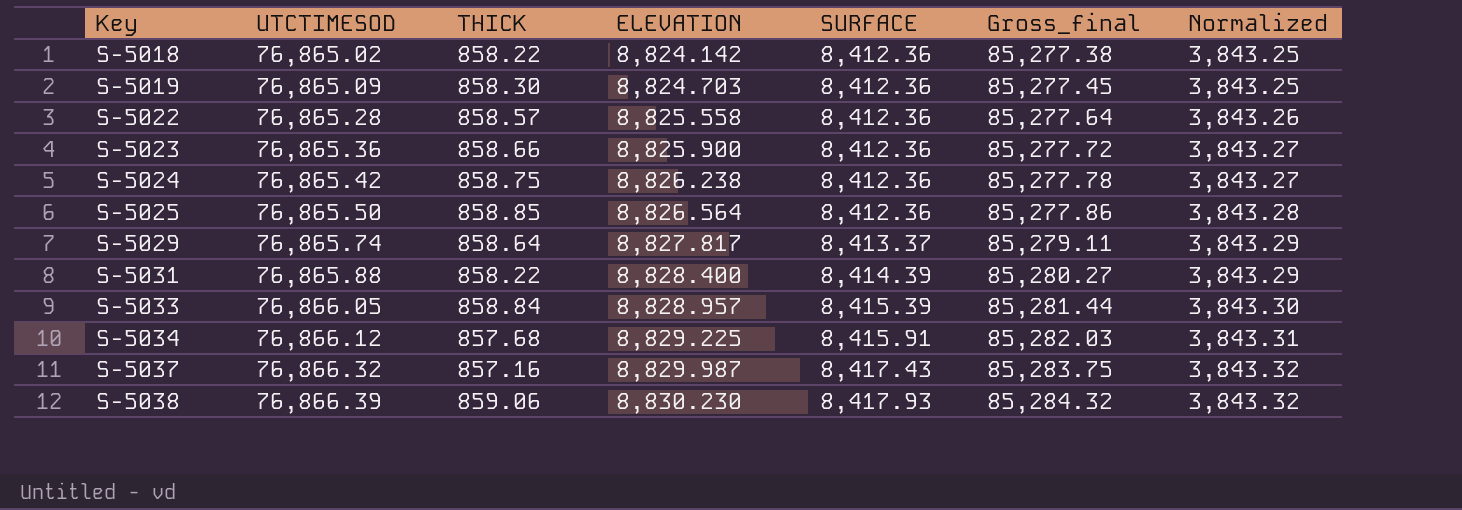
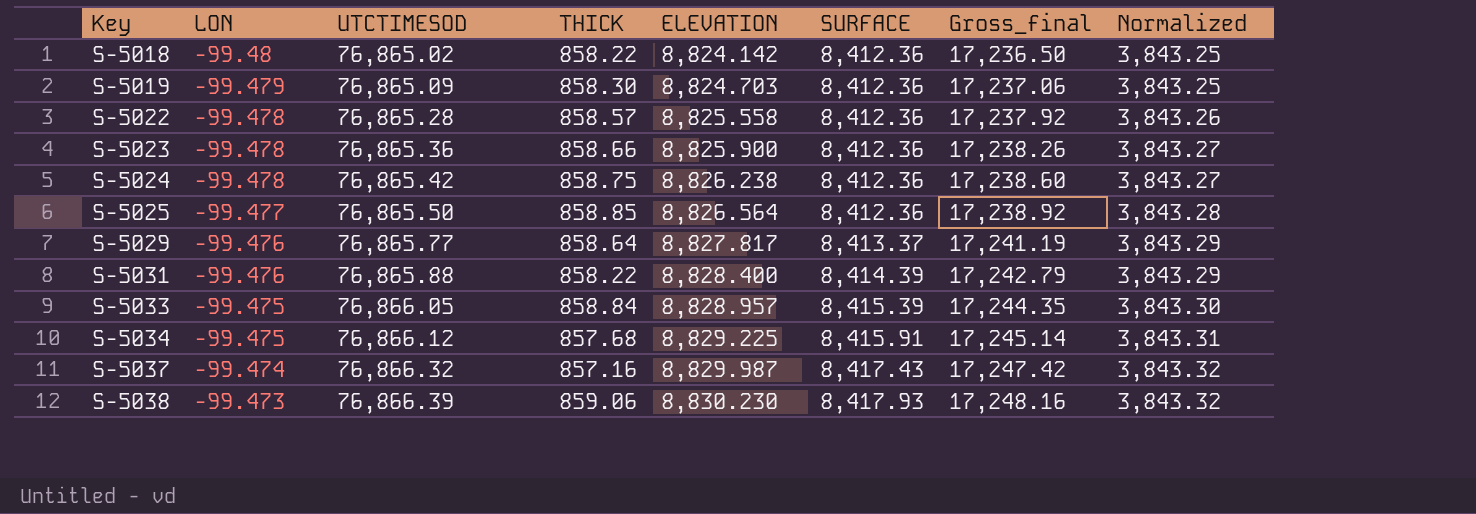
column LON | position: none -> 2
column Gross_final | formula: [UTCTIMESOD] + [SURFACE] -> [ELEVATION] + [SURFACE]
S-5029 | UTCTIMESOD: 76,865.74 -> 76,865.77

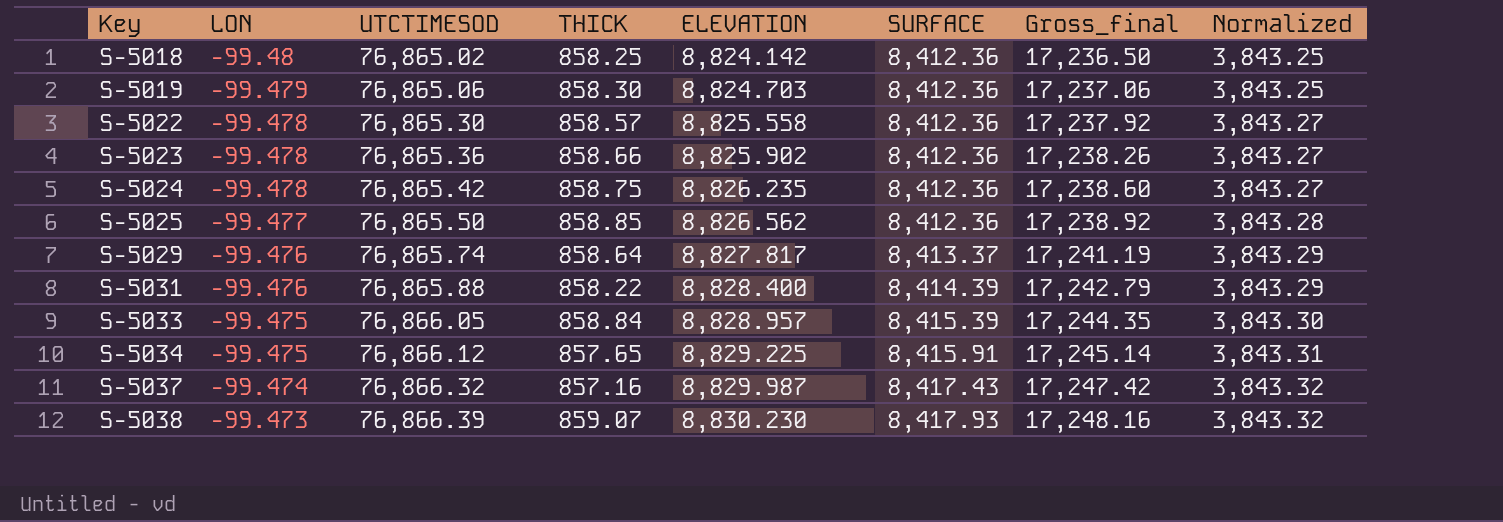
S-5018 | THICK: 858.22 -> 858.25
S-5019 | UTCTIMESOD: 76,865.09 -> 76,865.06
S-5022 | UTCTIMESOD: 76,865.28 -> 76,865.30
S-5022 | Normalized: 3,843.26 -> 3,843.27
S-5023 | ELEVATION: 8,825.900 -> 8,825.902
S-5024 | ELEVATION: 8,826.238 -> 8,826.235
S-5025 | ELEVATION: 8,826.564 -> 8,826.562
S-5029 | UTCTIMESOD: 76,865.77 -> 76,865.74
S-5034 | THICK: 857.68 -> 857.65
S-5038 | THICK: 859.06 -> 859.07

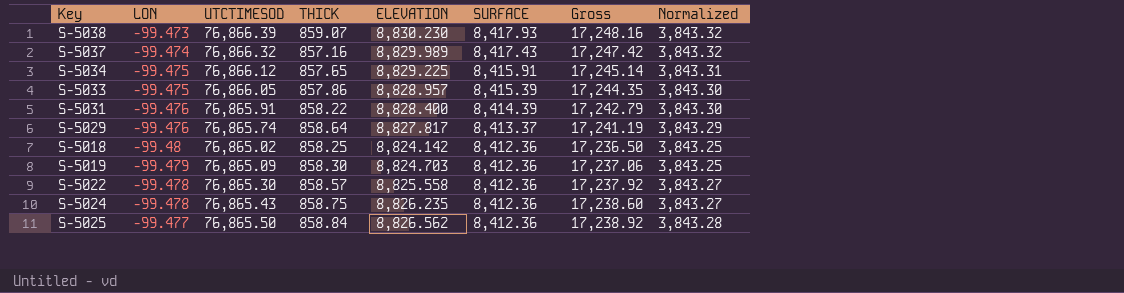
row order: Key ascending -> SURFACE descending
column name: Gross_final -> Gross
row S-5023: -99.478 | 76,865.36 | 858.66 | 8,825.902 | 8,412.36 | 17,238.26 | 3,843.27 -> none
S-5037 | ELEVATION: 8,829.987 -> 8,829.989
S-5033 | THICK: 858.84 -> 857.86
S-5031 | UTCTIMESOD: 76,865.88 -> 76,865.91
S-5031 | Normalized: 3,843.29 -> 3,843.30
S-5019 | UTCTIMESOD: 76,865.06 -> 76,865.09
S-5024 | UTCTIMESOD: 76,865.42 -> 76,865.43
S-5025 | THICK: 858.85 -> 858.84

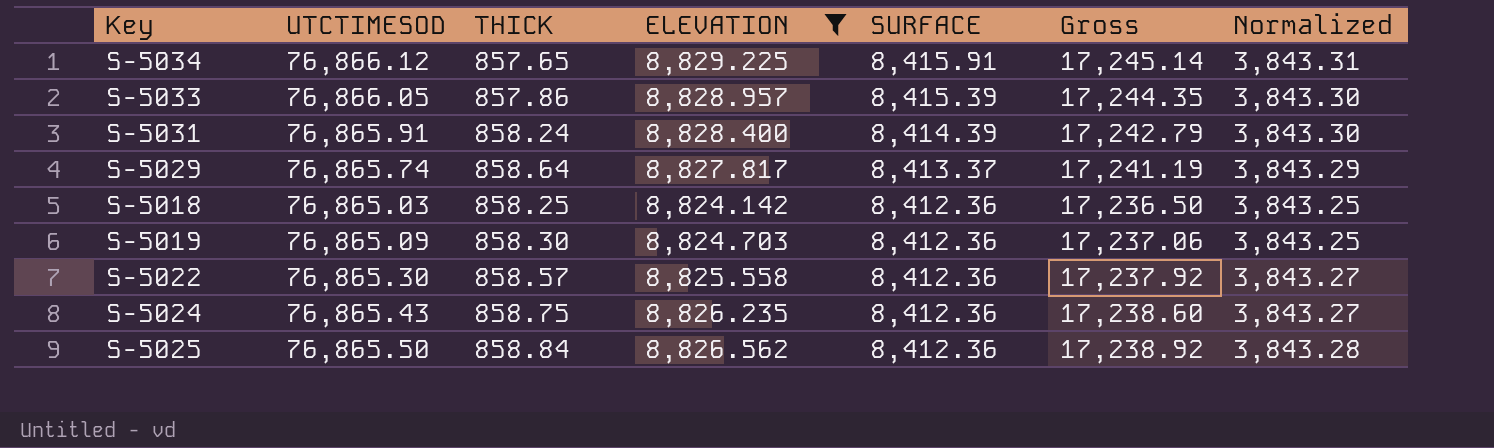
filter: none -> ELEVATION <= 8,829.225
column LON | position: 2 -> none
S-5031 | THICK: 858.22 -> 858.24
S-5018 | UTCTIMESOD: 76,865.02 -> 76,865.03

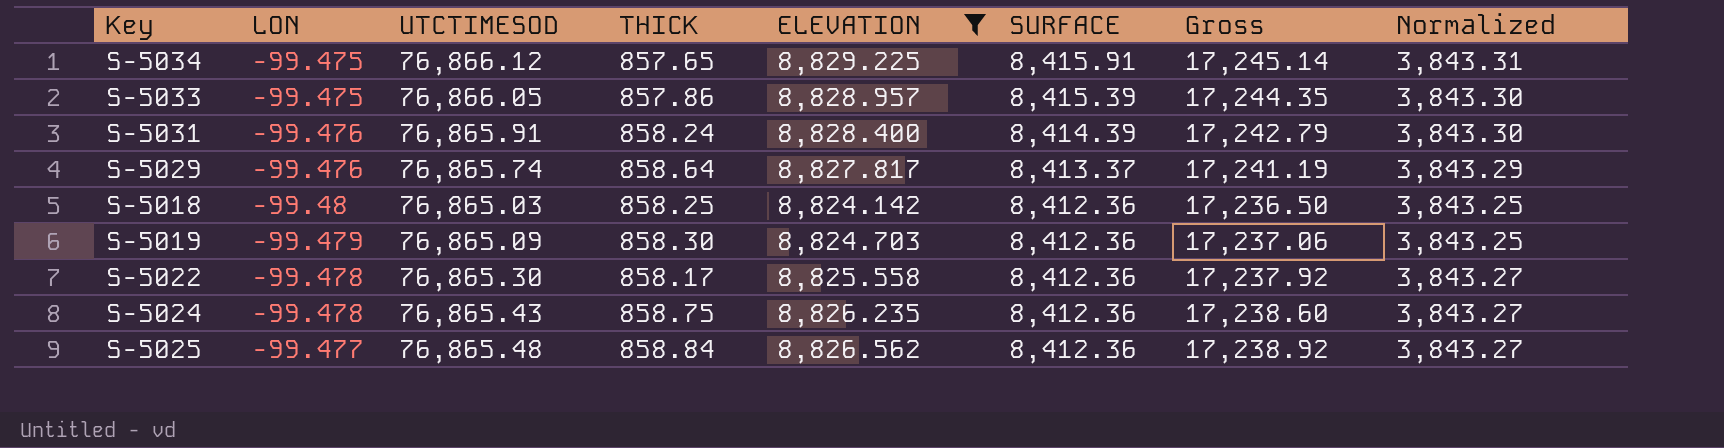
column LON | position: none -> 2
S-5022 | THICK: 858.57 -> 858.17
S-5025 | UTCTIMESOD: 76,865.50 -> 76,865.48
S-5025 | Normalized: 3,843.28 -> 3,843.27

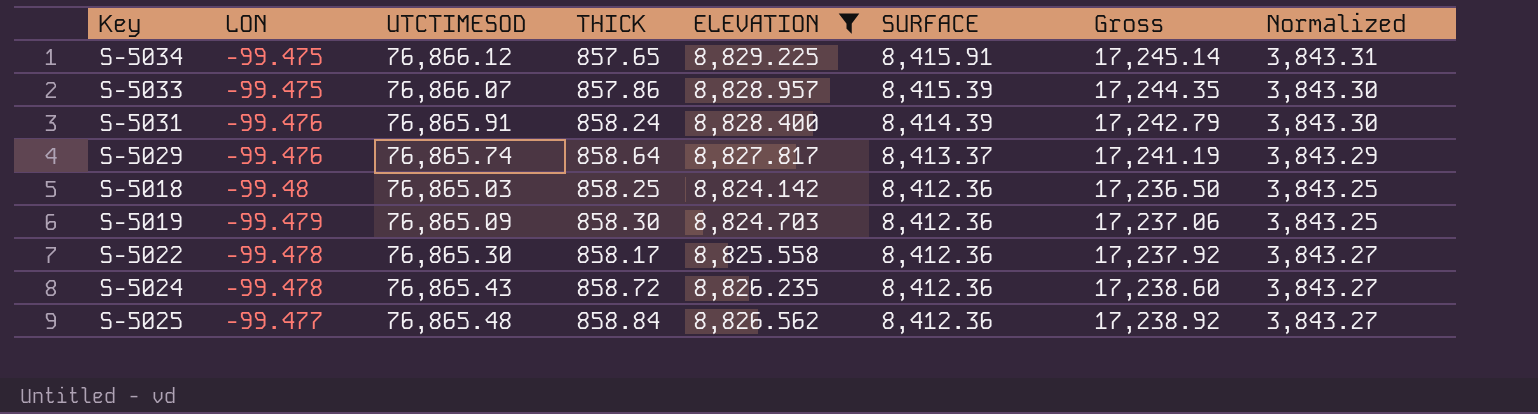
S-5033 | UTCTIMESOD: 76,866.05 -> 76,866.07
S-5024 | THICK: 858.75 -> 858.72

